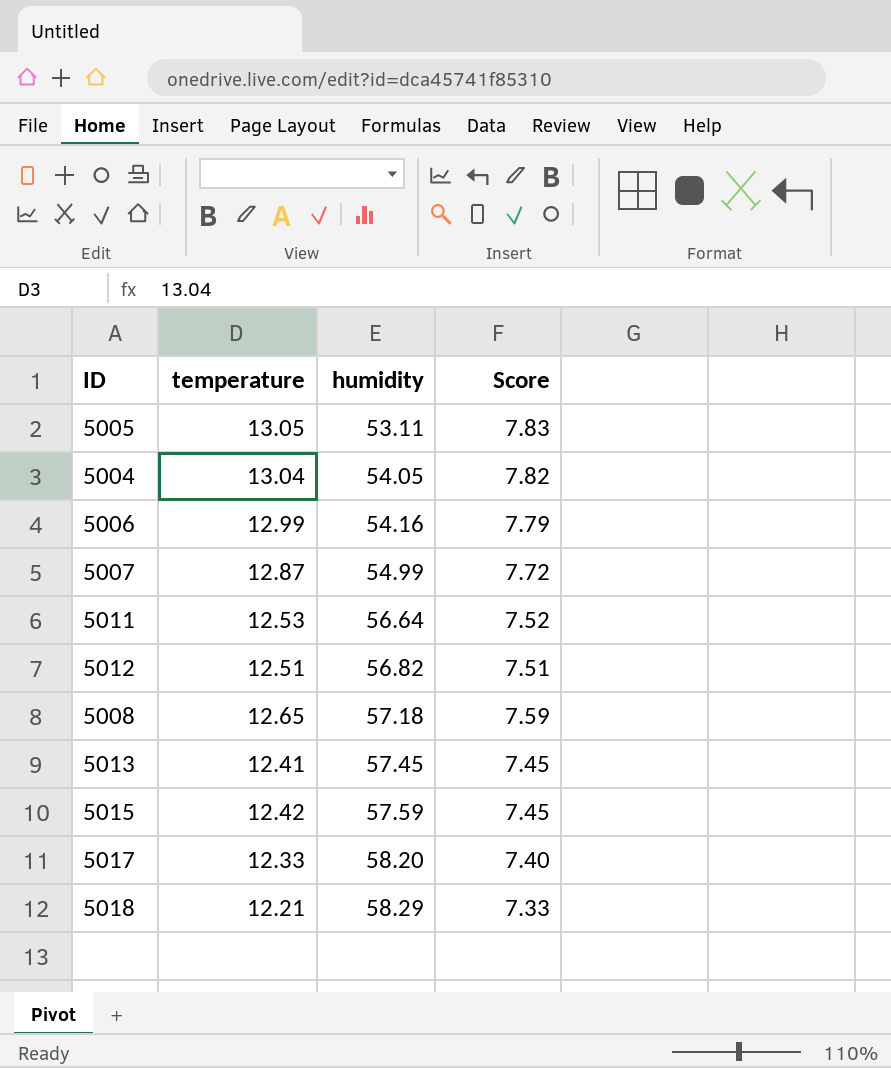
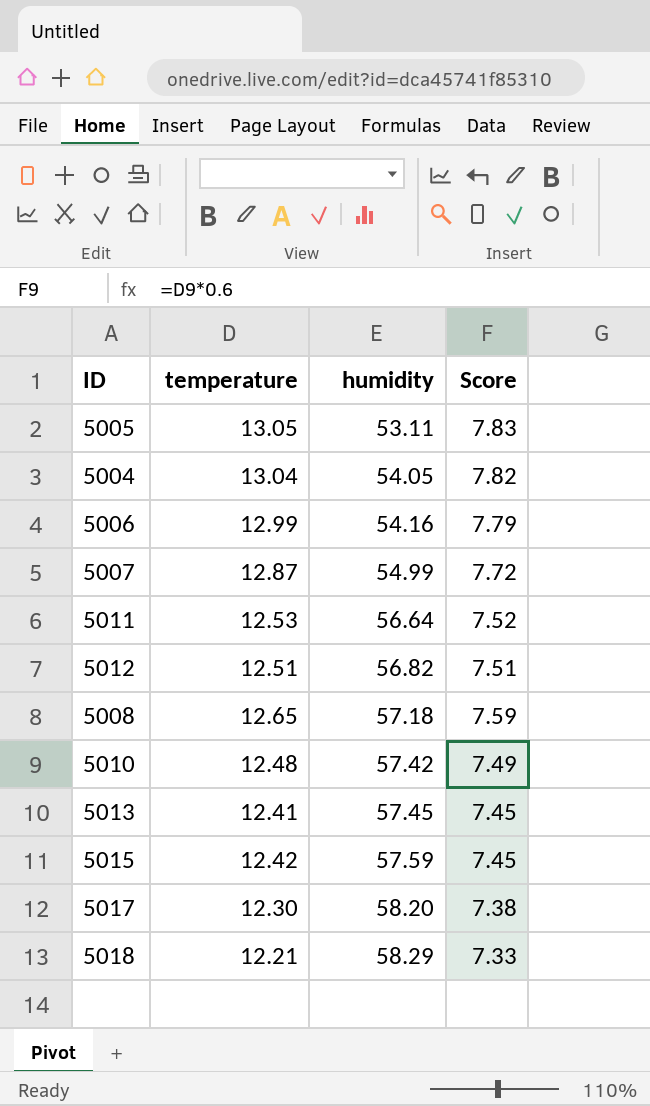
row 5010: none -> 12.48 | 57.42 | 7.49
5017 | temperature: 12.33 -> 12.30
5017 | Score: 7.40 -> 7.38

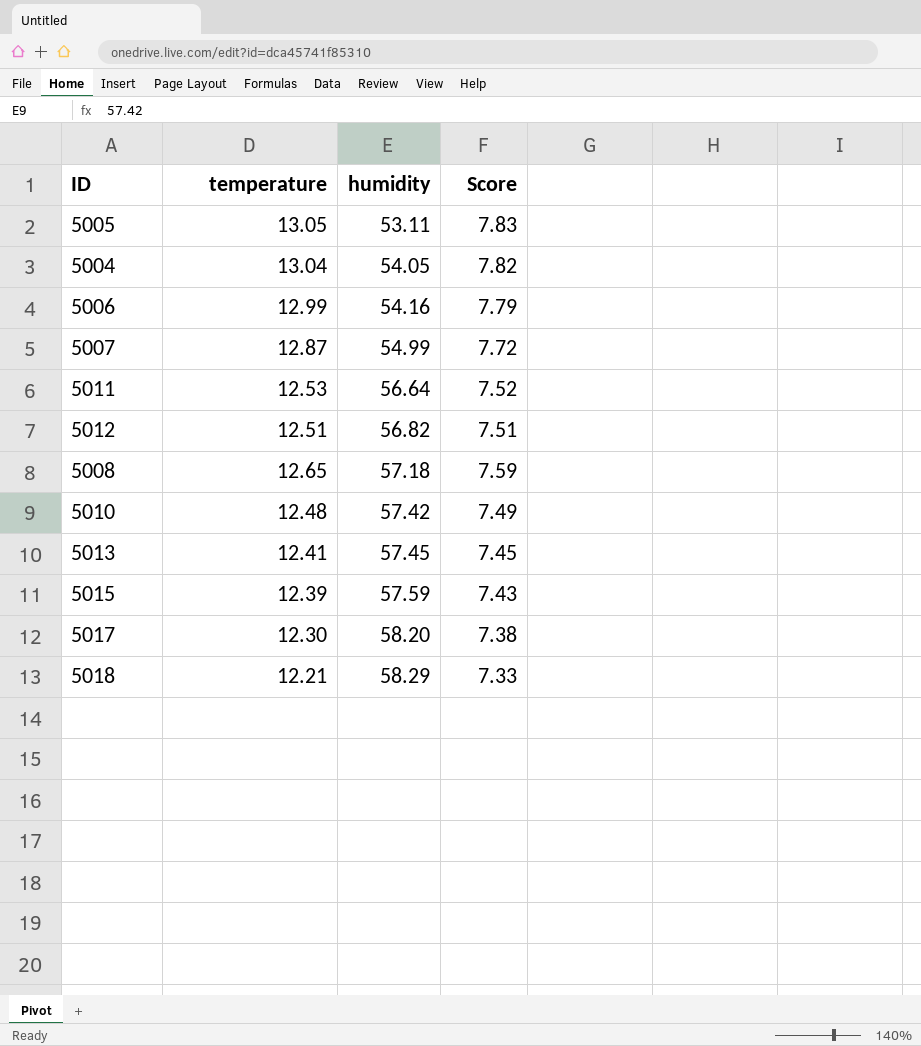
5015 | temperature: 12.42 -> 12.39
5015 | Score: 7.45 -> 7.43

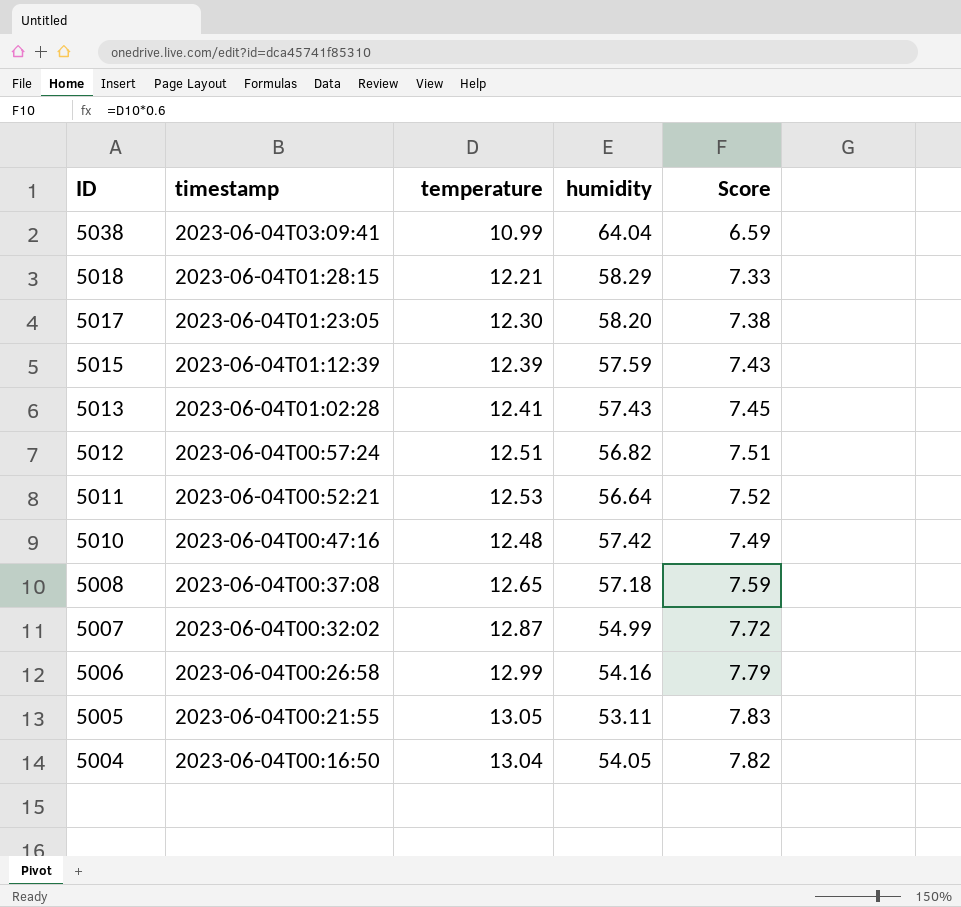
row order: humidity ascending -> ID descending
column timestamp | position: none -> 2
row 5038: none -> 2023-06-04T03:09:41 | 10.99 | 64.04 | 6.59
5013 | humidity: 57.45 -> 57.43

